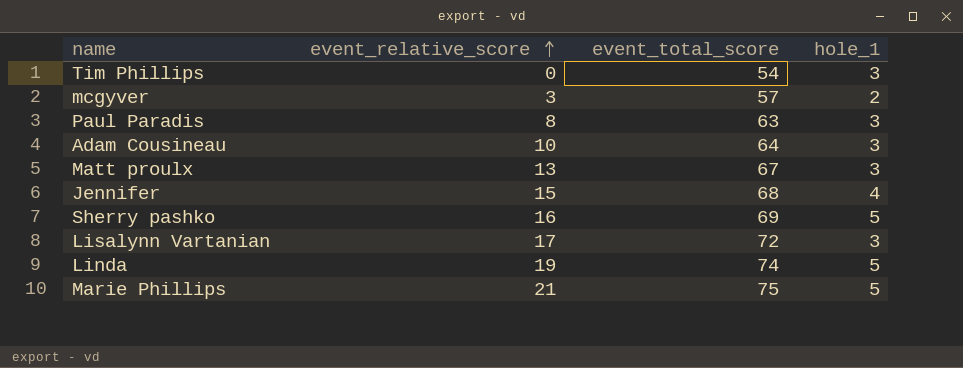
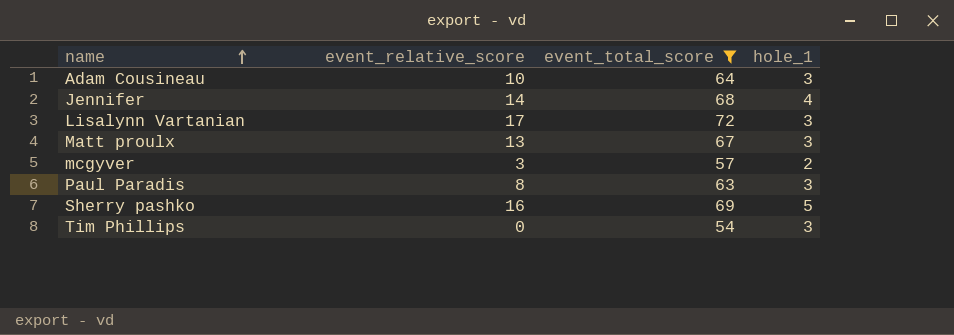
filter: none -> event_total_score <= 72
row order: event_relative_score ascending -> name ascending
Jennifer | event_relative_score: 15 -> 14

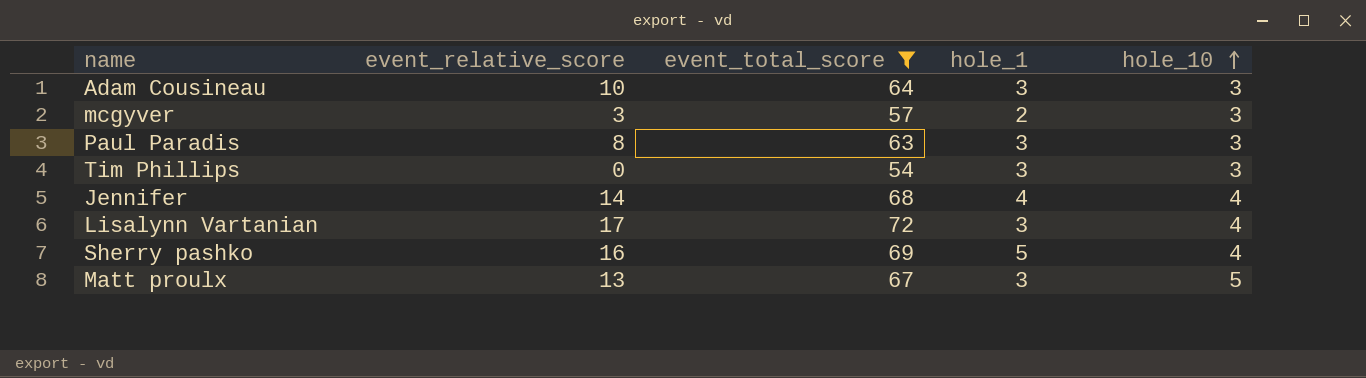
row order: name ascending -> hole_10 ascending
column hole_10 | position: none -> 5

